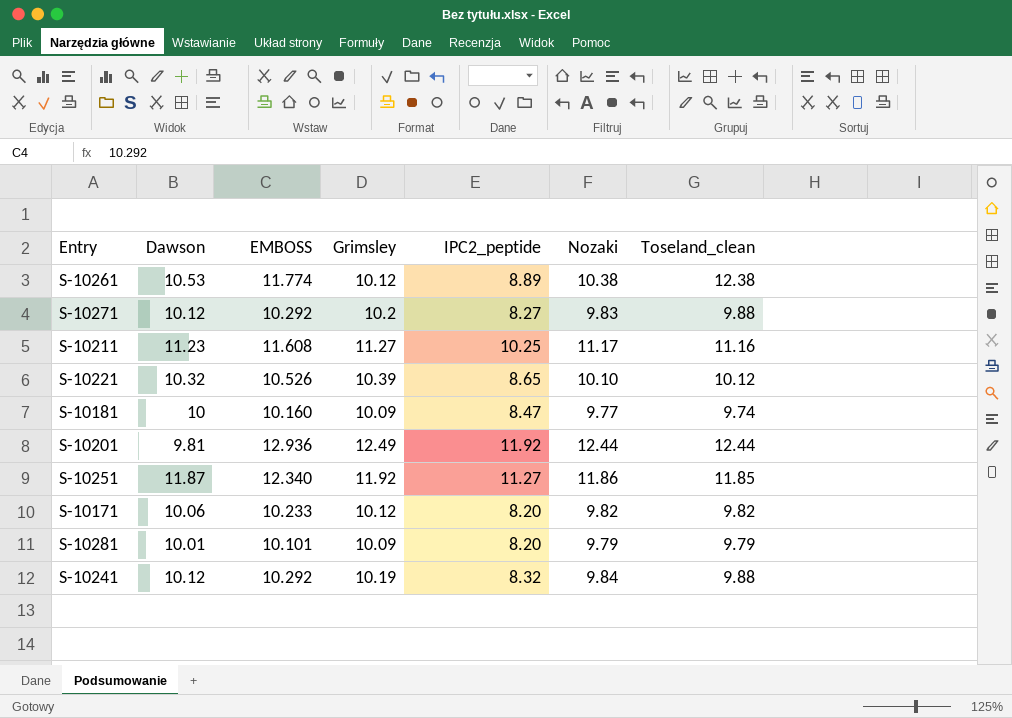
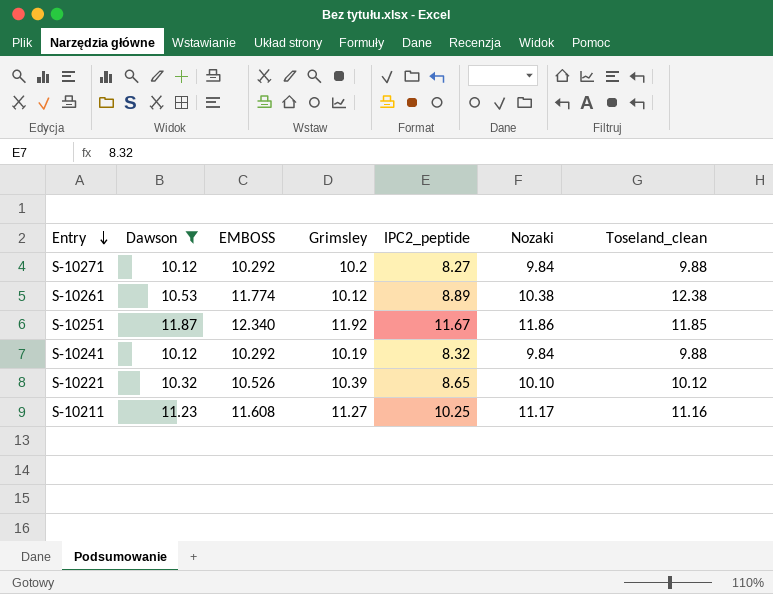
filter: none -> Dawson >= 10.12
row order: none -> Entry descending
S-10271 | Nozaki: 9.83 -> 9.84
S-10251 | IPC2_peptide: 11.27 -> 11.67

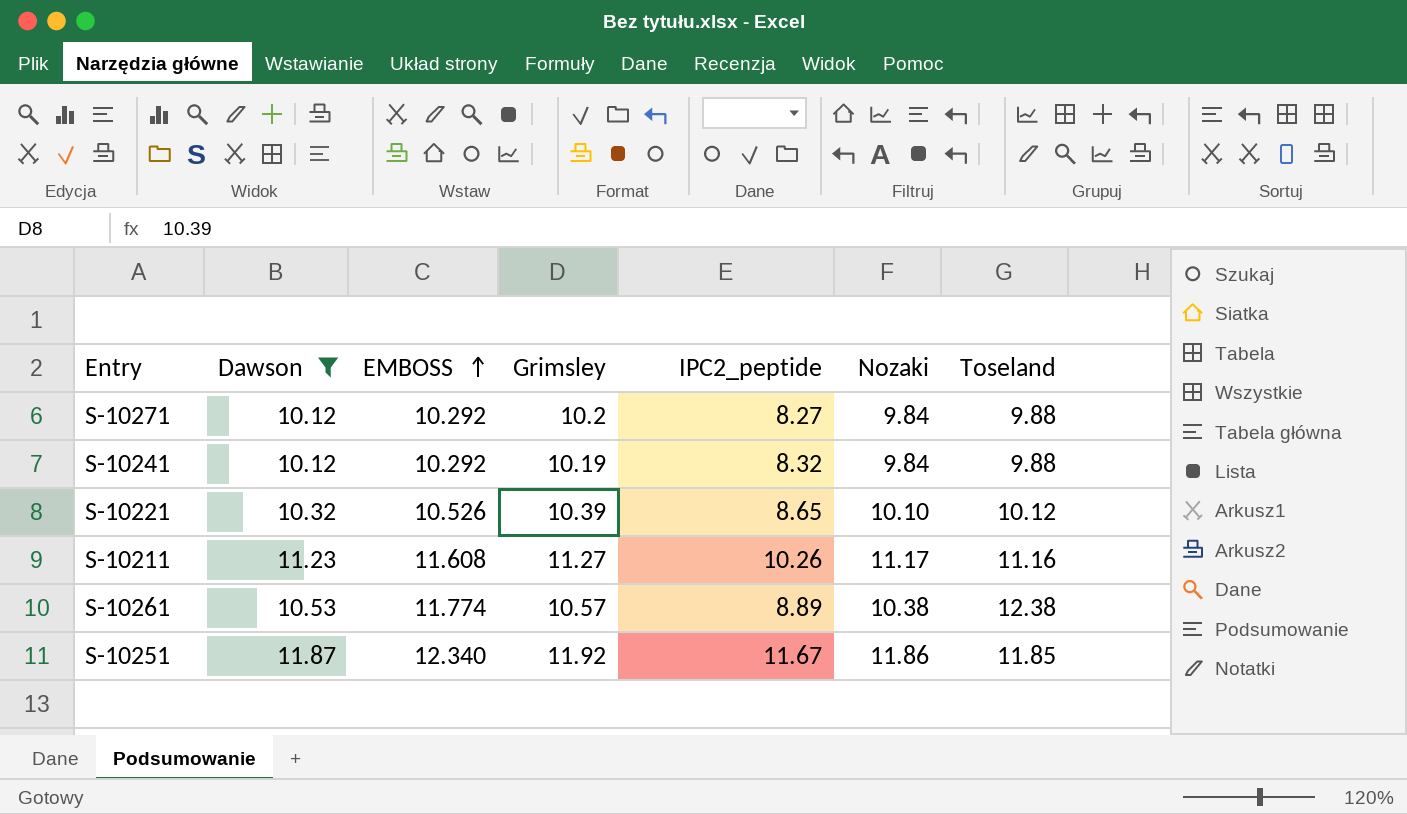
row order: Entry descending -> EMBOSS ascending
column name: Toseland_clean -> Toseland
S-10211 | IPC2_peptide: 10.25 -> 10.26
S-10261 | Grimsley: 10.12 -> 10.57

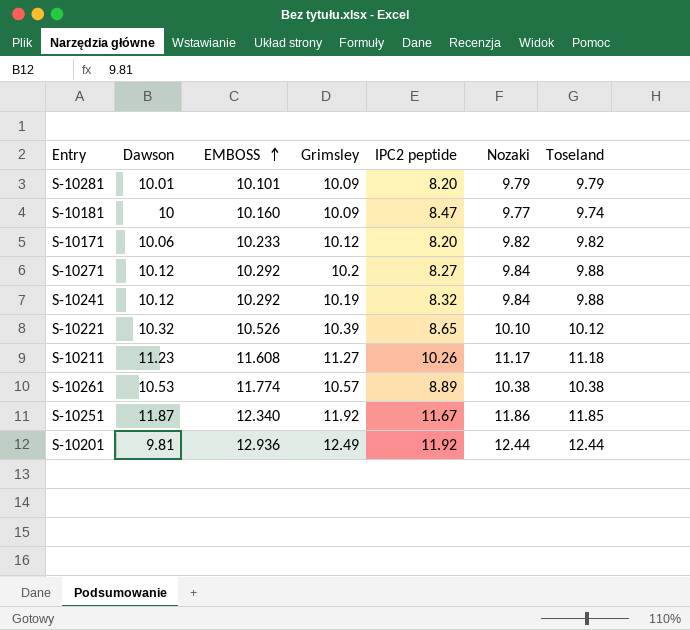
filter: Dawson >= 10.12 -> none
column name: IPC2_peptide -> IPC2 peptide
S-10211 | Toseland: 11.16 -> 11.18
S-10261 | Toseland: 12.38 -> 10.38

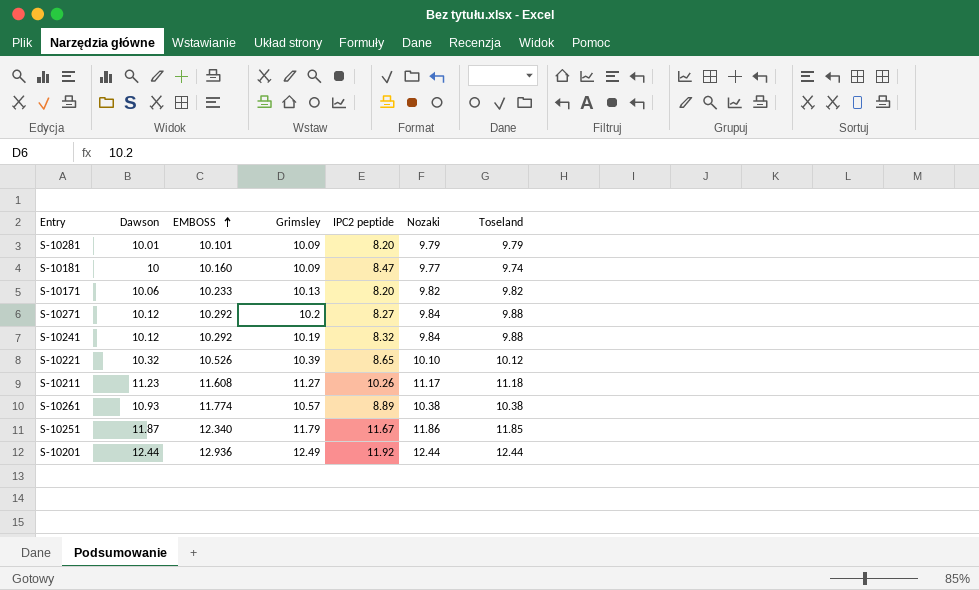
S-10171 | Grimsley: 10.12 -> 10.13
S-10261 | Dawson: 10.53 -> 10.93
S-10251 | Grimsley: 11.92 -> 11.79
S-10201 | Dawson: 9.81 -> 12.44

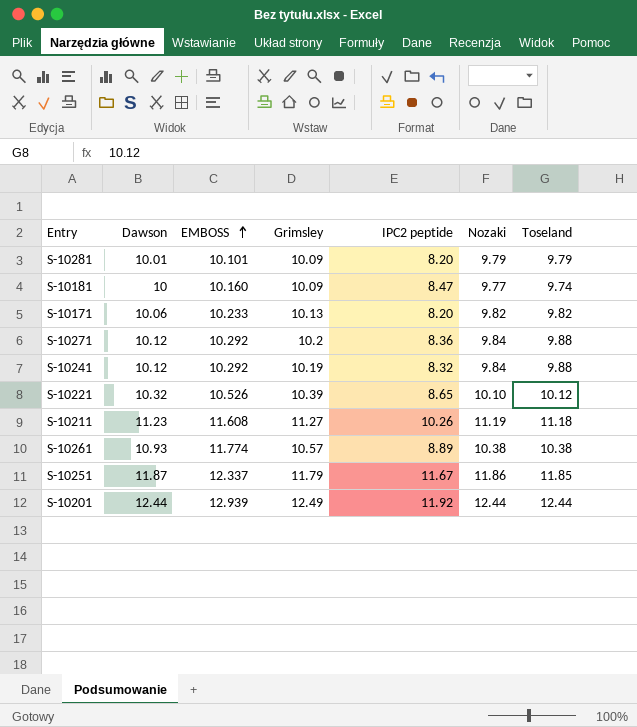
S-10271 | IPC2 peptide: 8.27 -> 8.36
S-10211 | Nozaki: 11.17 -> 11.19
S-10251 | EMBOSS: 12.340 -> 12.337
S-10201 | EMBOSS: 12.936 -> 12.939

